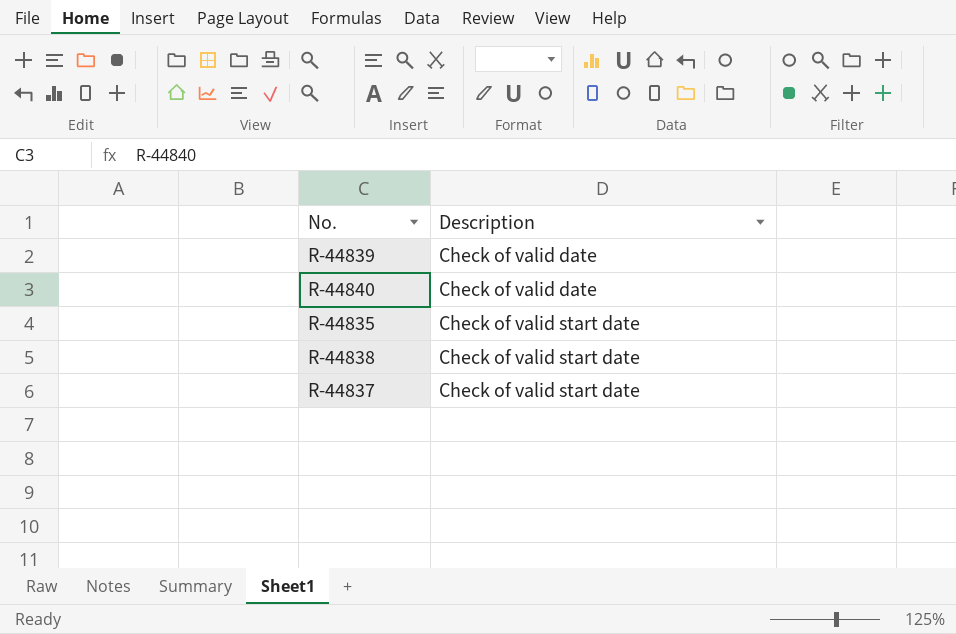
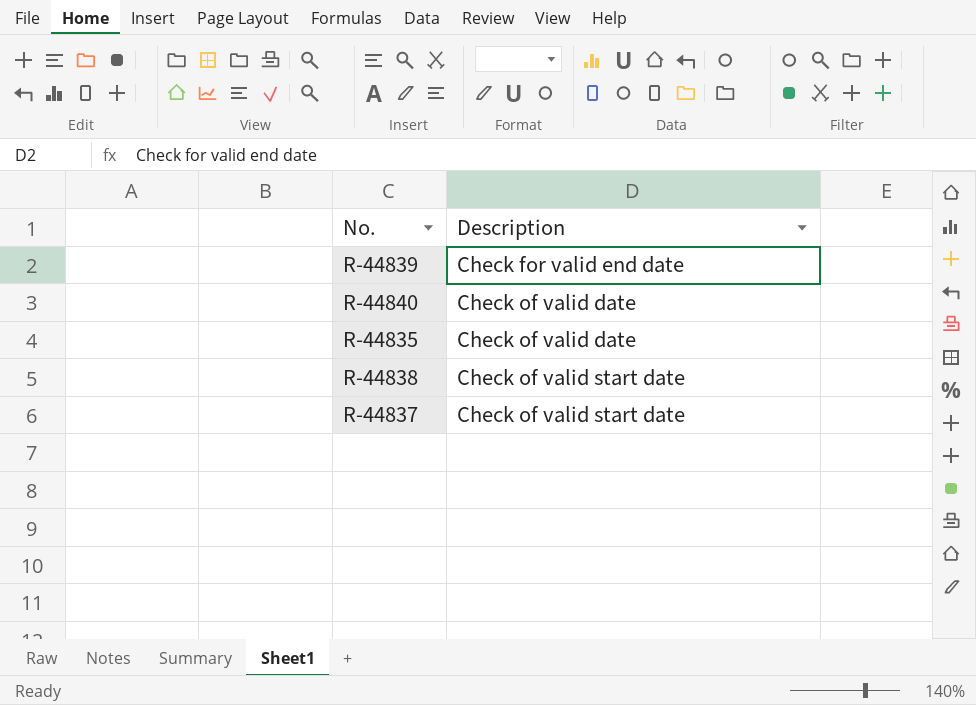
R-44839 | Description: Check of valid date -> Check for valid end date
R-44835 | Description: Check of valid start date -> Check of valid date

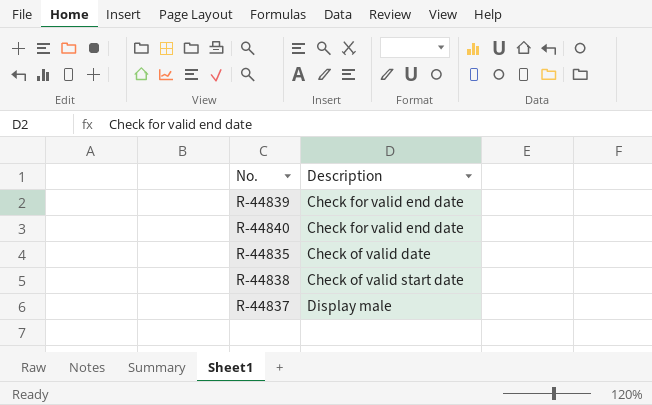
R-44840 | Description: Check of valid date -> Check for valid end date
R-44837 | Description: Check of valid start date -> Display male

